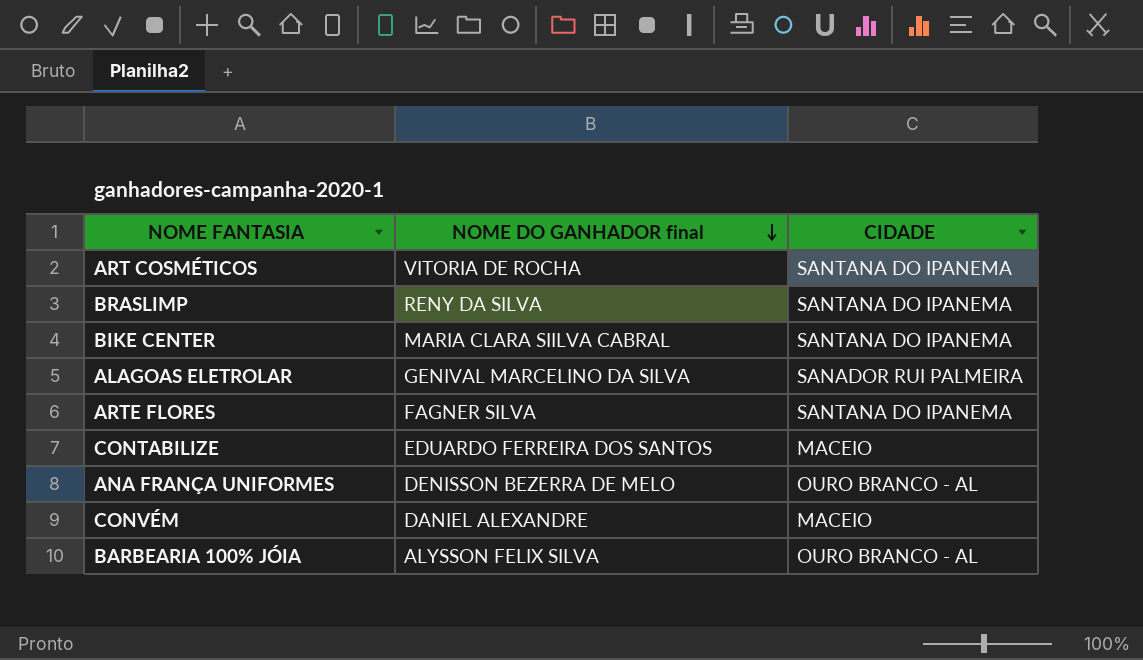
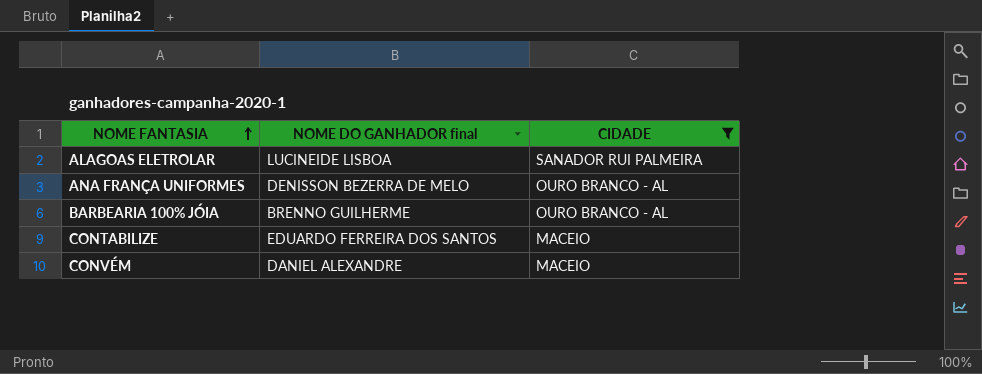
filter: none -> CIDADE != SANTANA DO IPANEMA
row order: NOME DO GANHADOR final descending -> NOME FANTASIA ascending
ALAGOAS ELETROLAR | NOME DO GANHADOR final: GENIVAL MARCELINO DA SILVA -> LUCINEIDE LISBOA
BARBEARIA 100% JÓIA | NOME DO GANHADOR final: ALYSSON FELIX SILVA -> BRENNO GUILHERME

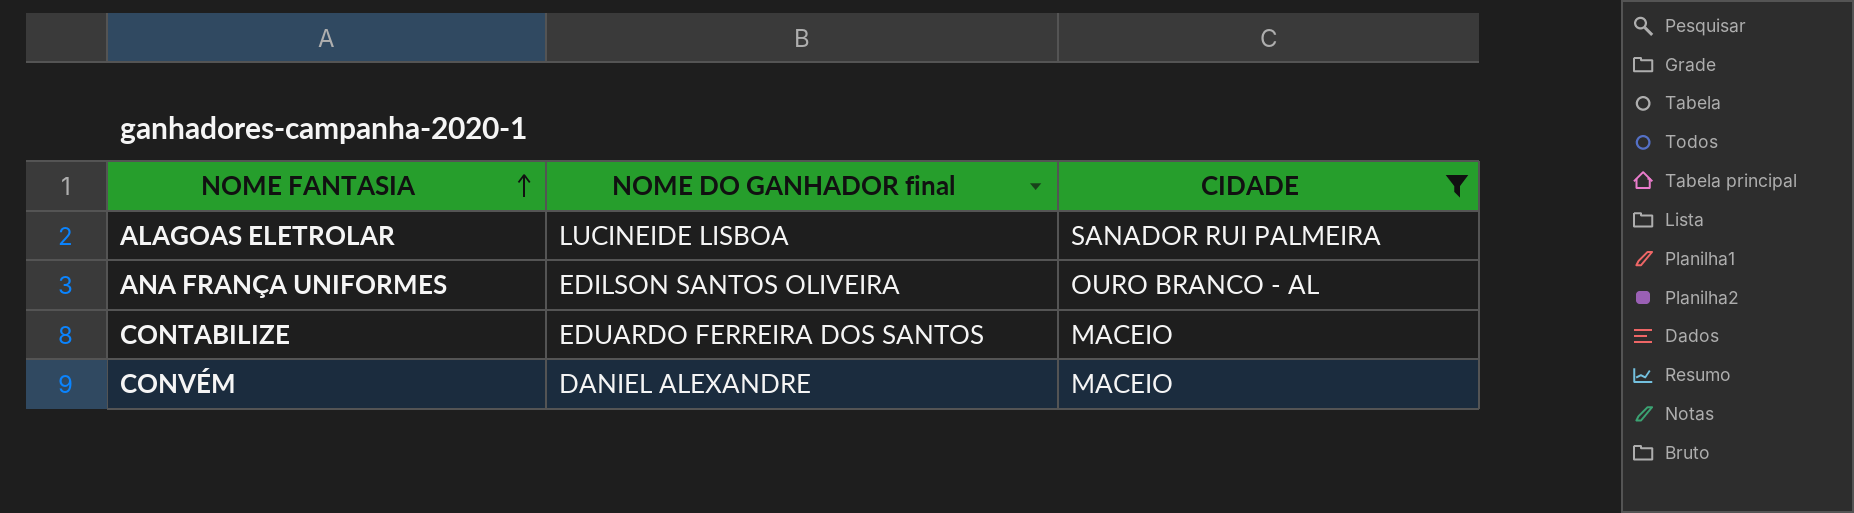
row BARBEARIA 100% JÓIA: BRENNO GUILHERME | OURO BRANCO - AL -> none
ANA FRANÇA UNIFORMES | NOME DO GANHADOR final: DENISSON BEZERRA DE MELO -> EDILSON SANTOS OLIVEIRA

